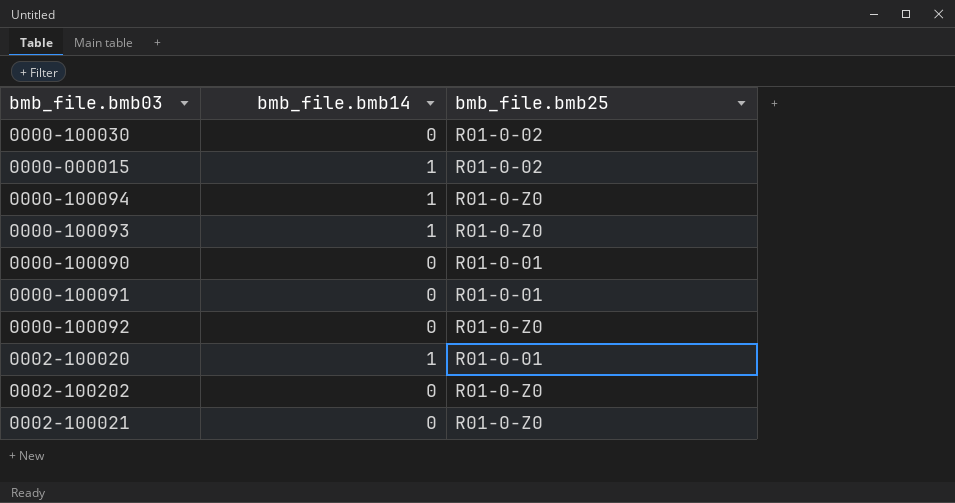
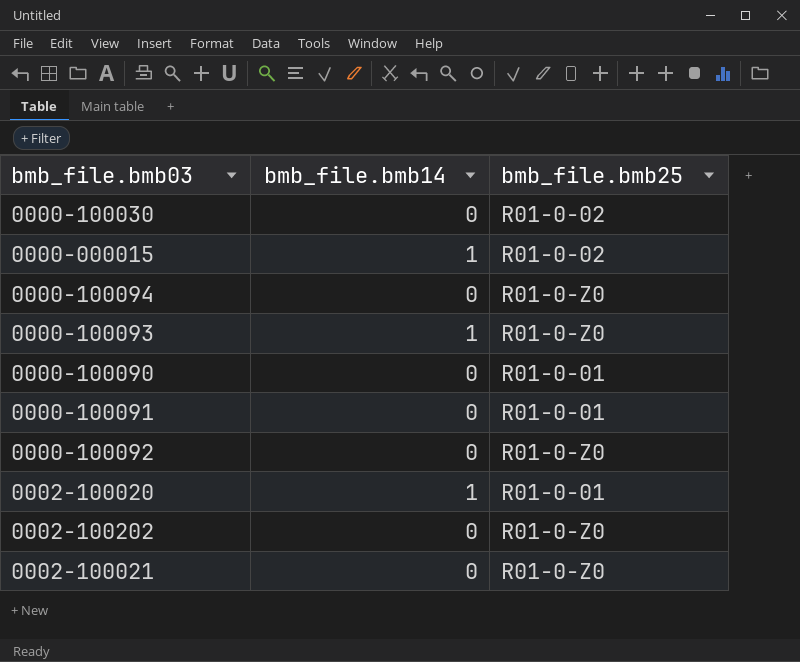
0000-100094 | bmb_file.bmb14: 1 -> 0

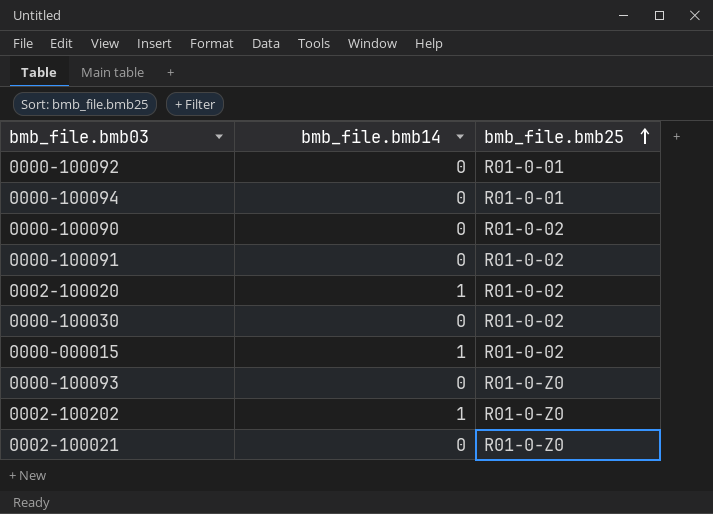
row order: none -> bmb_file.bmb25 ascending
0000-100092 | bmb_file.bmb25: R01-0-Z0 -> R01-0-01
0000-100094 | bmb_file.bmb25: R01-0-Z0 -> R01-0-01
0000-100090 | bmb_file.bmb25: R01-0-01 -> R01-0-02
0000-100091 | bmb_file.bmb25: R01-0-01 -> R01-0-02
0002-100020 | bmb_file.bmb25: R01-0-01 -> R01-0-02
0000-100093 | bmb_file.bmb14: 1 -> 0
0002-100202 | bmb_file.bmb14: 0 -> 1

